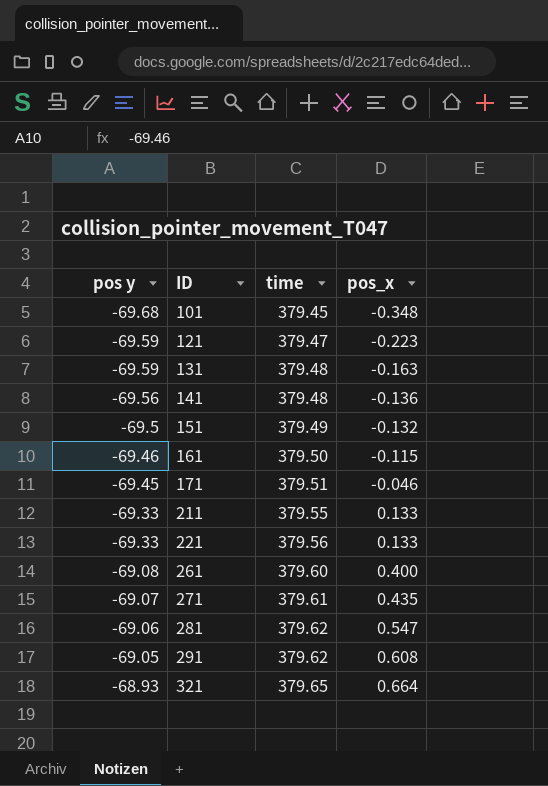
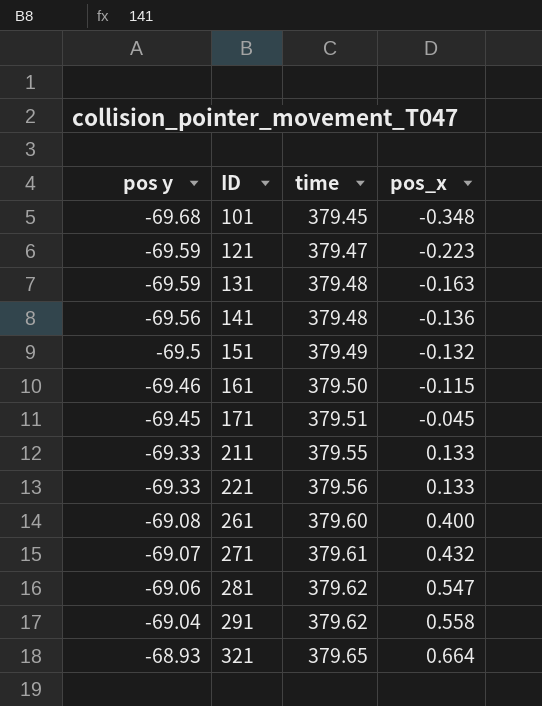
171 | pos_x: -0.046 -> -0.045
271 | pos_x: 0.435 -> 0.432
291 | pos y: -69.05 -> -69.04
291 | pos_x: 0.608 -> 0.558

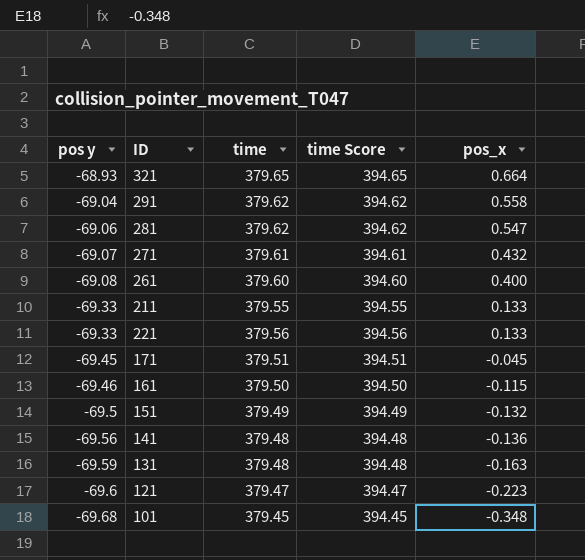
row order: pos y ascending -> pos y descending
column time Score | formula: none -> [time] + 15
121 | pos y: -69.59 -> -69.6

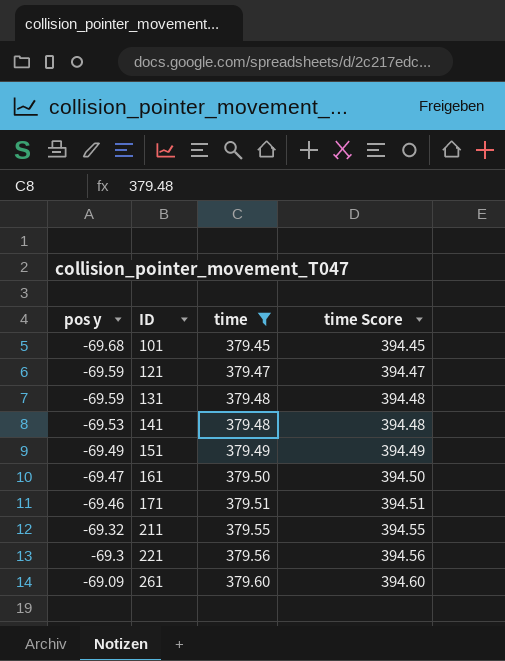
filter: none -> time <= 379.60
row order: pos y descending -> pos y ascending
column pos_x | position: 5 -> none
121 | pos y: -69.6 -> -69.59
141 | pos y: -69.56 -> -69.53
151 | pos y: -69.5 -> -69.49
161 | pos y: -69.46 -> -69.47
171 | pos y: -69.45 -> -69.46
211 | pos y: -69.33 -> -69.32
221 | pos y: -69.33 -> -69.3
261 | pos y: -69.08 -> -69.09

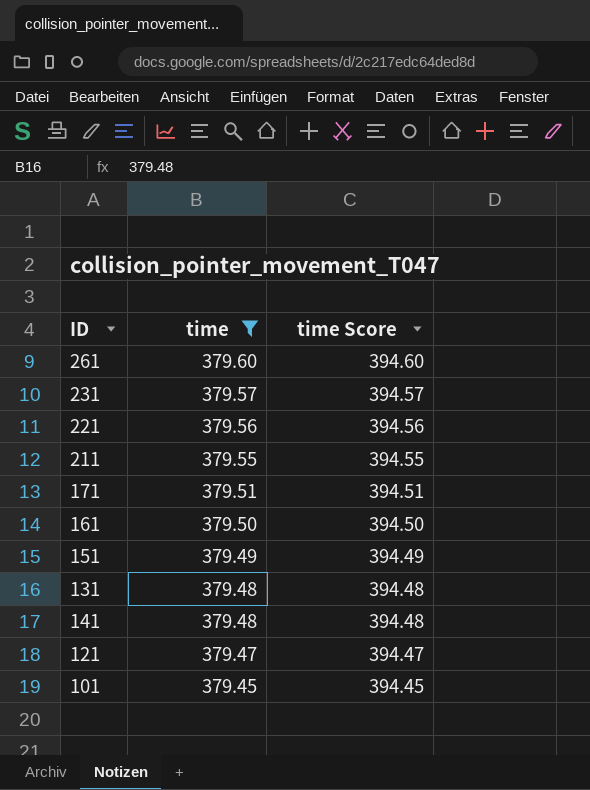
row order: pos y ascending -> time descending
column pos y | position: 1 -> none
row 231: none -> 379.57 | 394.57

